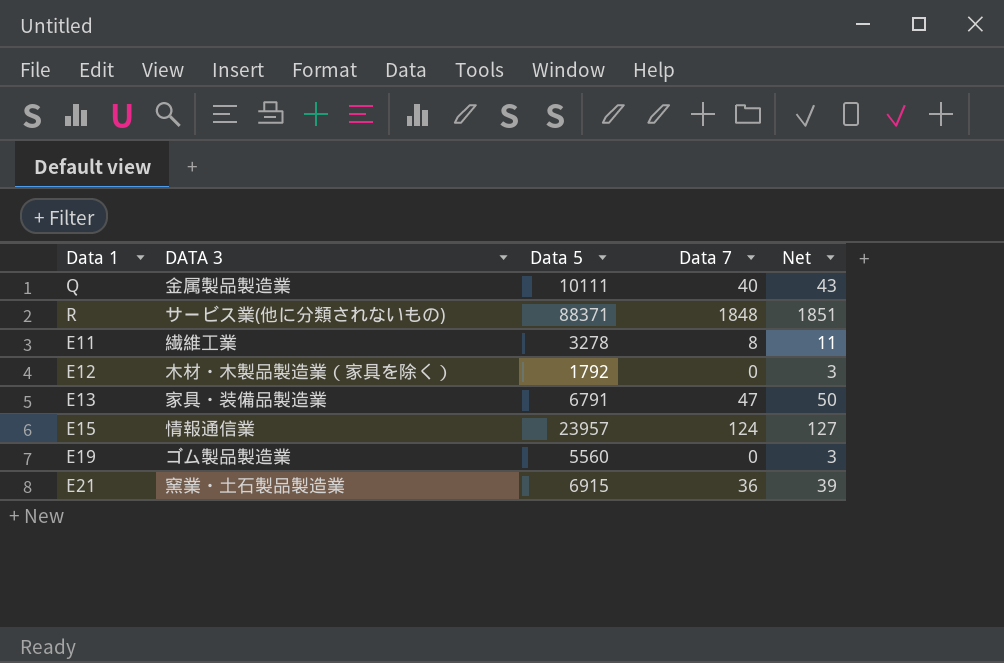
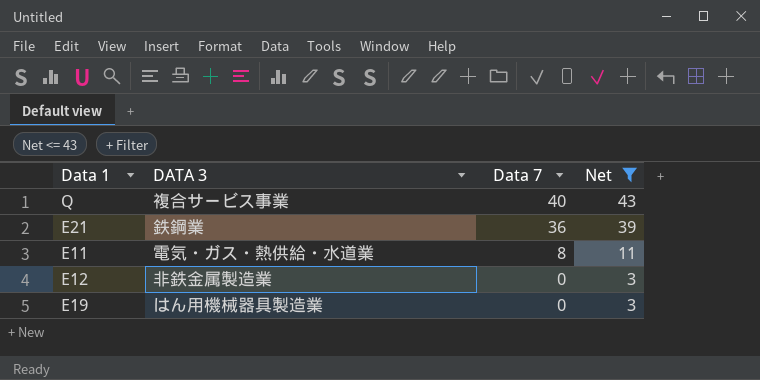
filter: none -> Net <= 43
row order: none -> Data 7 descending
column Data 5 | position: 3 -> none
Q | DATA 3: 金属製品製造業 -> 複合サービス事業
E21 | DATA 3: 窯業・土石製品製造業 -> 鉄鋼業
E11 | DATA 3: 繊維工業 -> 電気・ガス・熱供給・水道業
E12 | DATA 3: 木材・木製品製造業（家具を除く） -> 非鉄金属製造業
E19 | DATA 3: ゴム製品製造業 -> はん用機械器具製造業

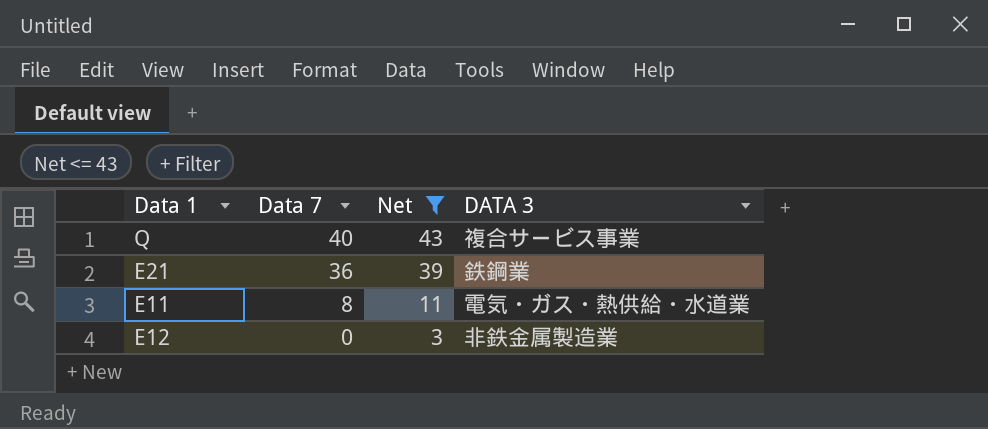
column DATA 3 | position: 2 -> 4
row E19: はん用機械器具製造業 | 0 | 3 -> none

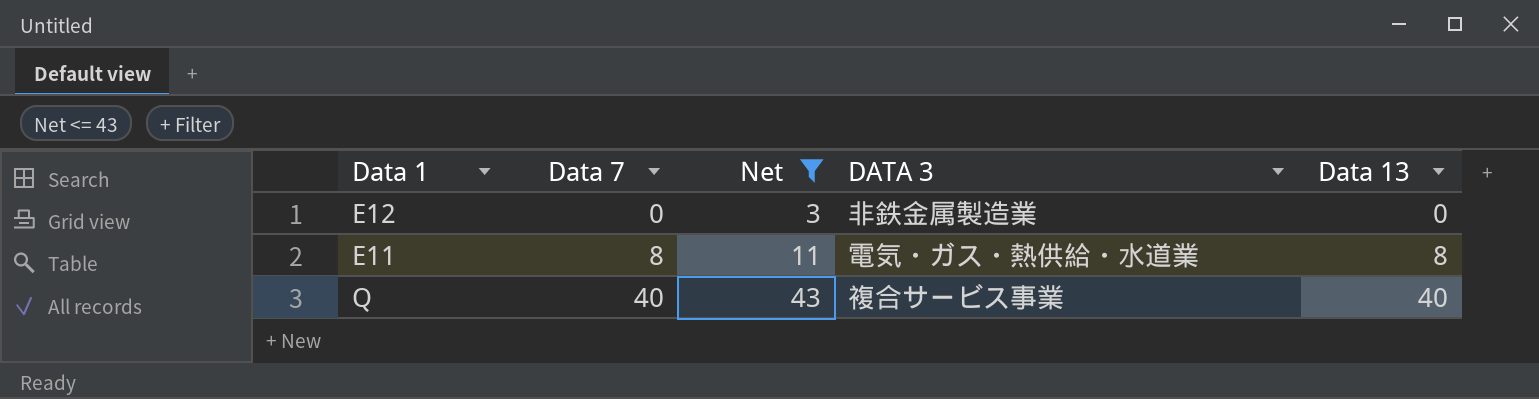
row order: Data 7 descending -> Data 7 ascending
column Data 13 | position: none -> 5
row E21: 36 | 39 | 鉄鋼業 -> none

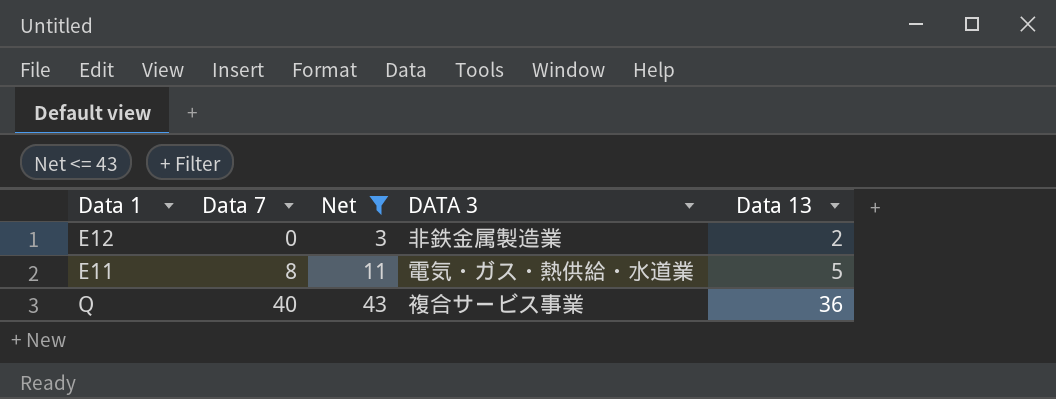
E12 | Data 13: 0 -> 2
E11 | Data 13: 8 -> 5
Q | Data 13: 40 -> 36

